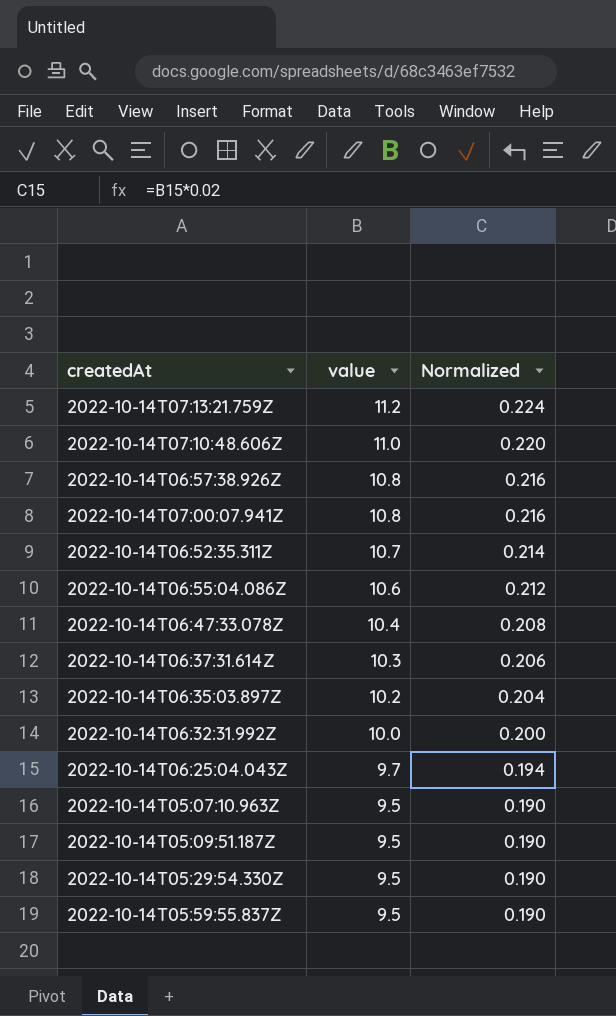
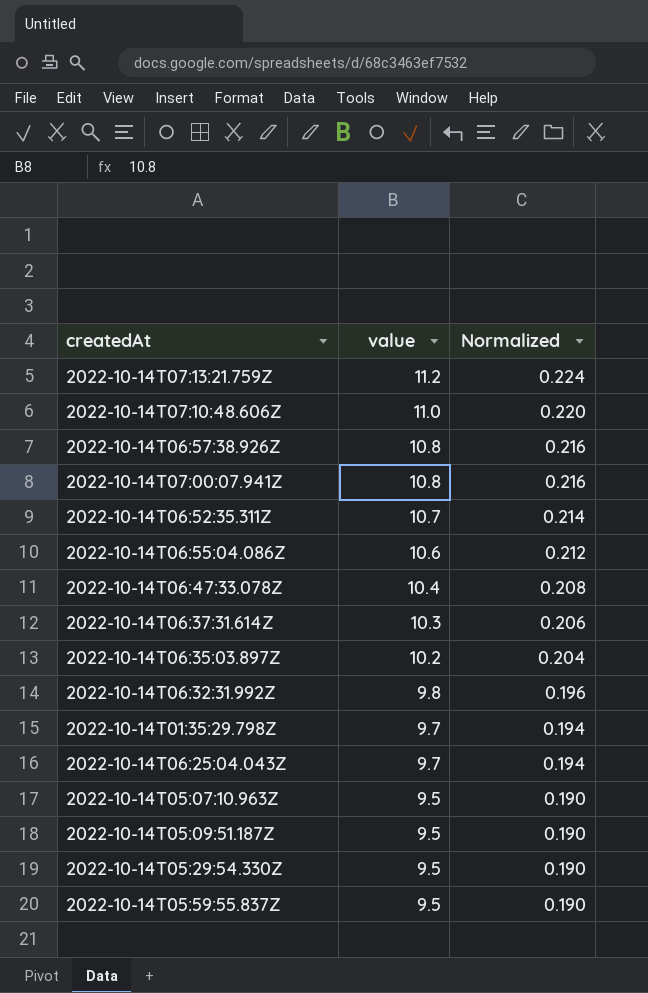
2022-10-14T06:32:31.992Z | value: 10.0 -> 9.8
2022-10-14T06:32:31.992Z | Normalized: 0.200 -> 0.196
row 2022-10-14T01:35:29.798Z: none -> 9.7 | 0.194

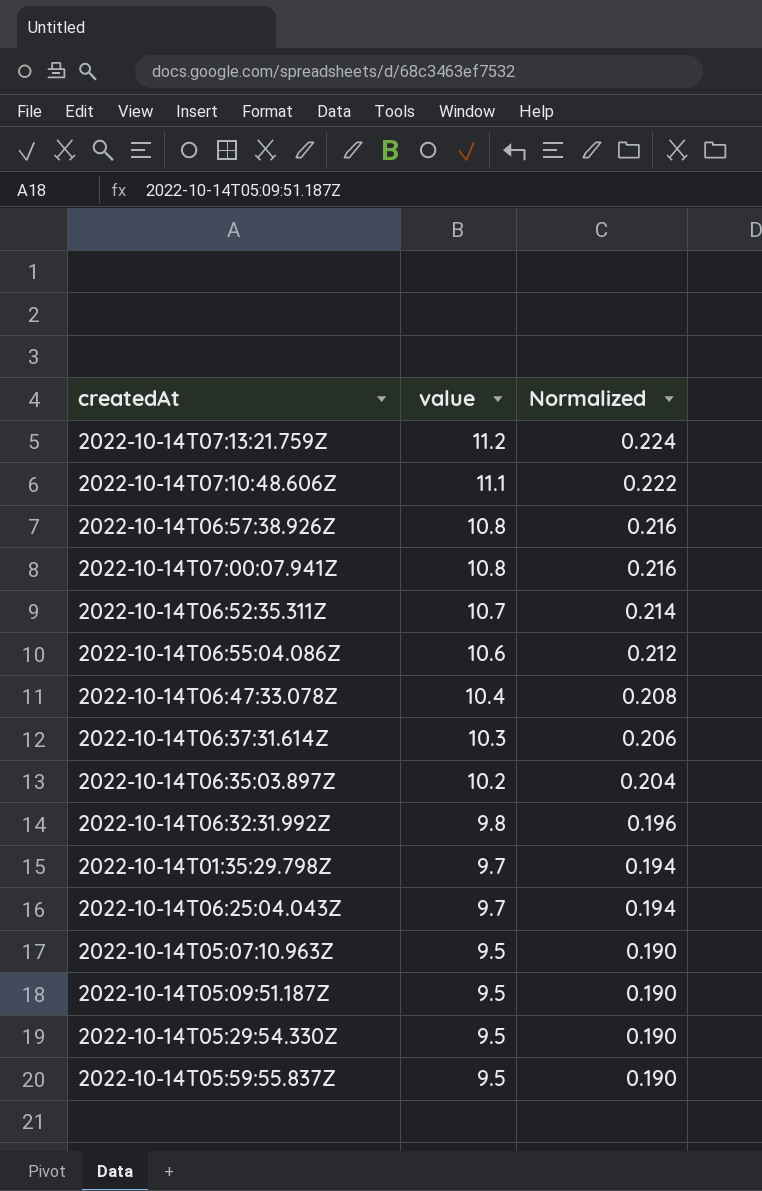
2022-10-14T07:10:48.606Z | value: 11.0 -> 11.1
2022-10-14T07:10:48.606Z | Normalized: 0.220 -> 0.222

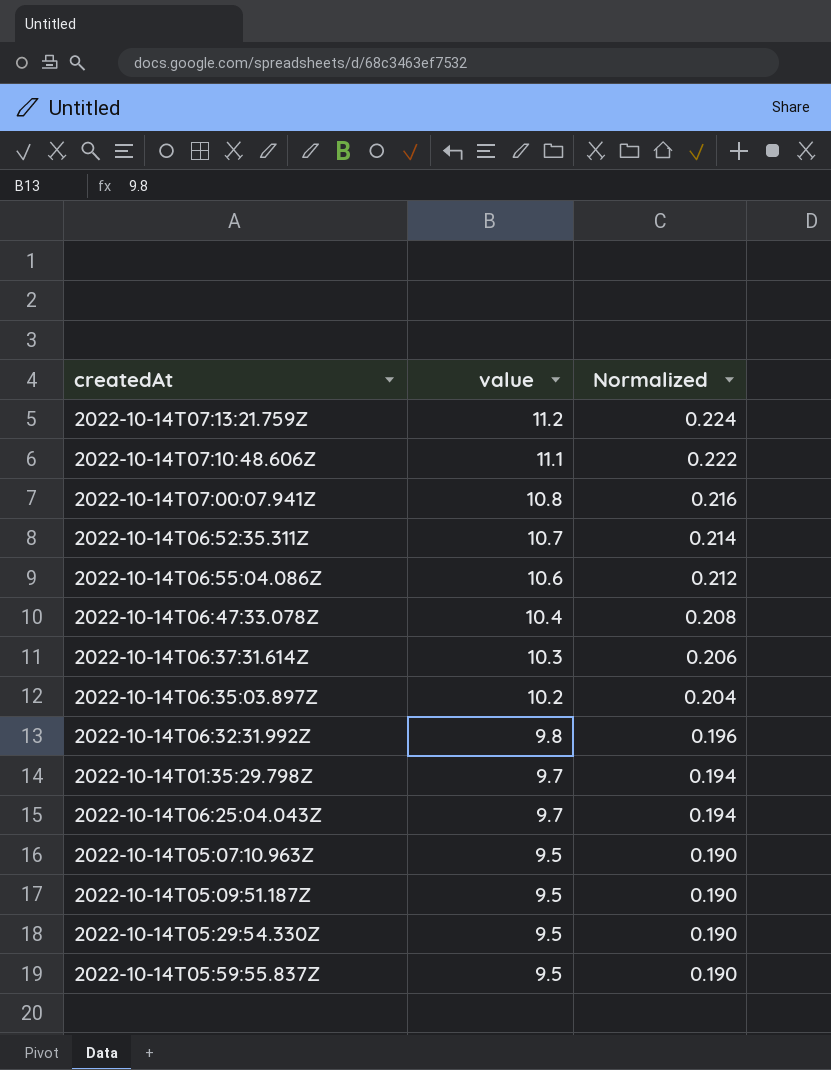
row 2022-10-14T06:57:38.926Z: 10.8 | 0.216 -> none

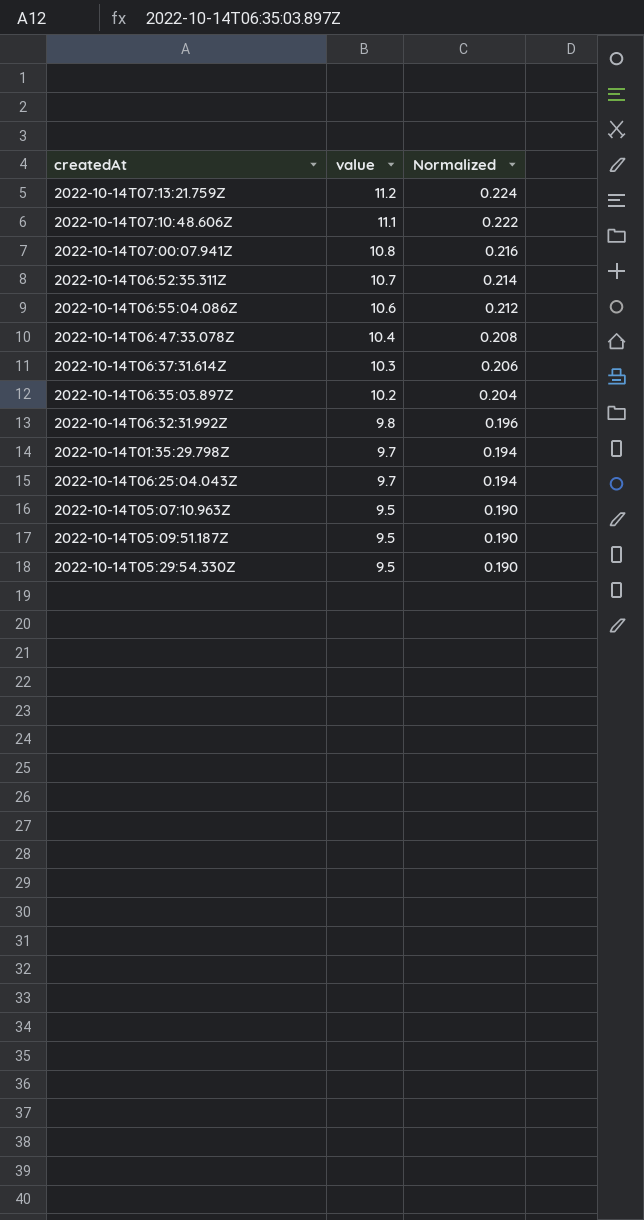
row 2022-10-14T05:59:55.837Z: 9.5 | 0.190 -> none

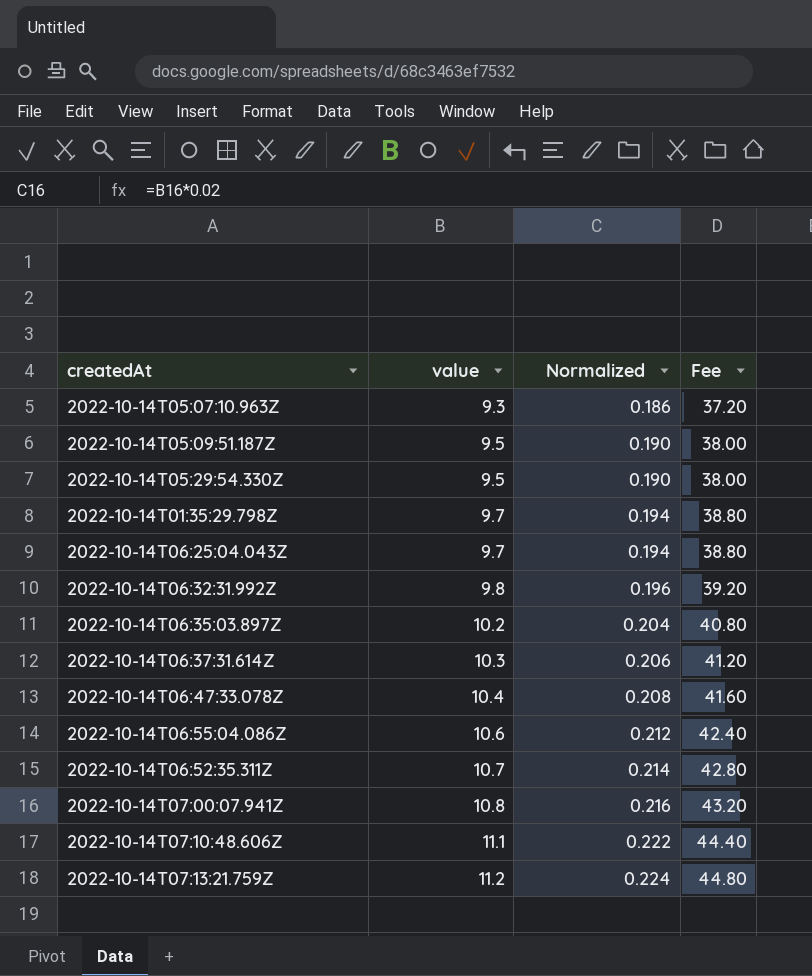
row order: value descending -> value ascending
column Fee | formula: none -> [value] * 4
2022-10-14T05:07:10.963Z | value: 9.5 -> 9.3
2022-10-14T05:07:10.963Z | Normalized: 0.190 -> 0.186

